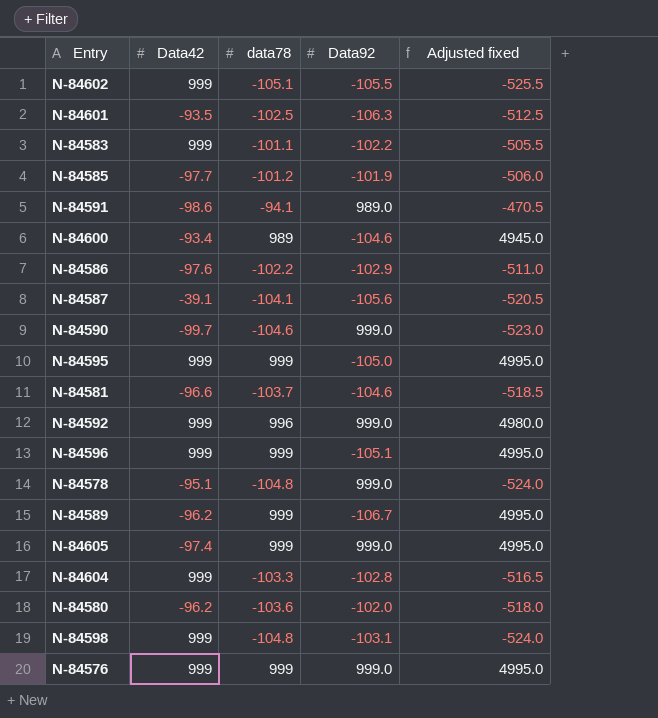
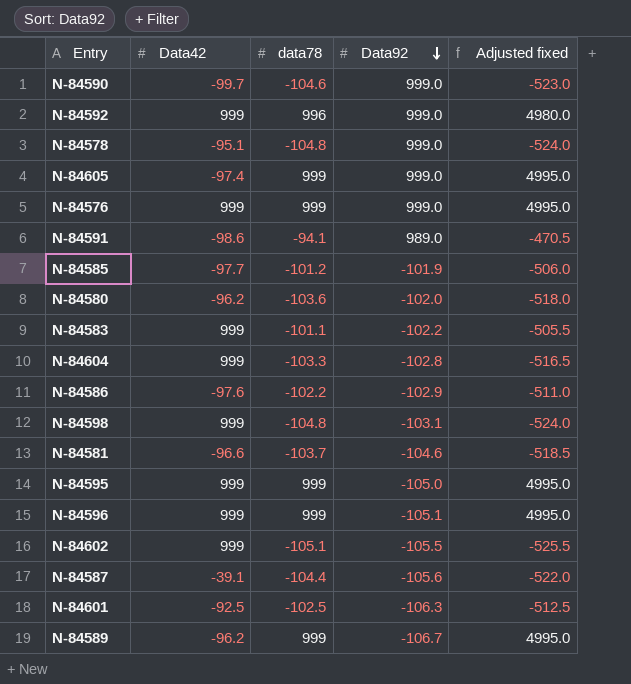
row order: none -> Data92 descending
row N-84600: -93.4 | 989 | -104.6 | 4945.0 -> none
N-84587 | data78: -104.1 -> -104.4
N-84587 | Adjusted fixed: -520.5 -> -522.0
N-84601 | Data42: -93.5 -> -92.5

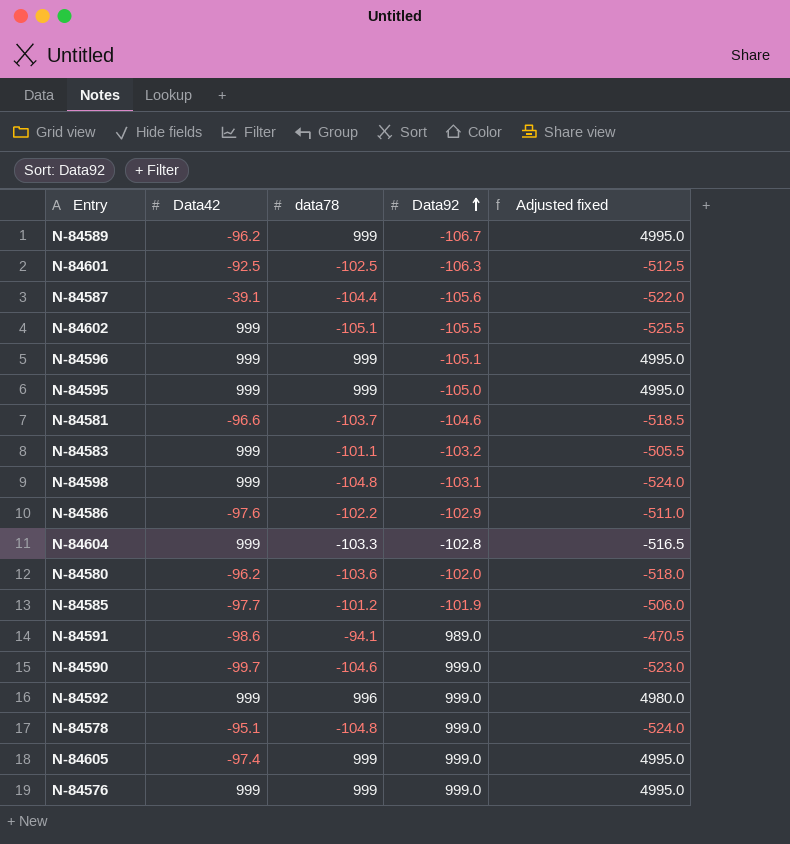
row order: Data92 descending -> Data92 ascending
N-84583 | Data92: -102.2 -> -103.2

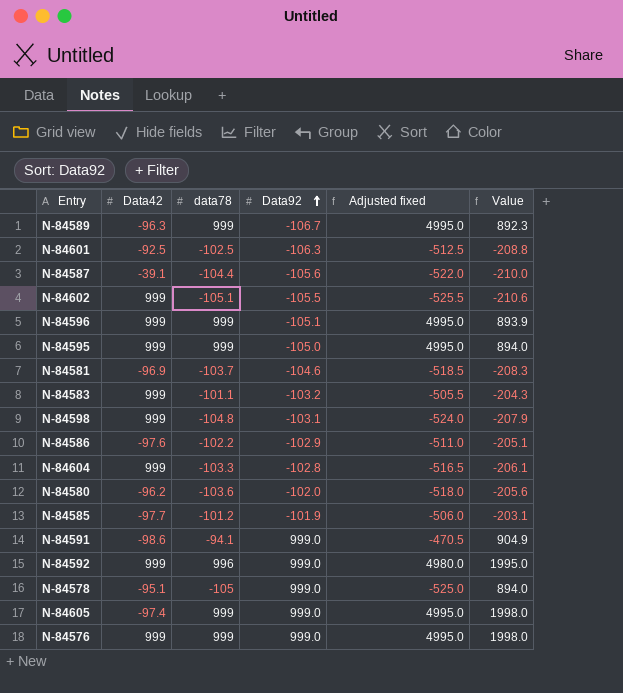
column Value | formula: none -> [data78] + [Data92]
row N-84590: -99.7 | -104.6 | 999.0 | -523.0 -> none
N-84589 | Data42: -96.2 -> -96.3
N-84581 | Data42: -96.6 -> -96.9
N-84591 | Data92: 989.0 -> 999.0
N-84578 | data78: -104.8 -> -105
N-84578 | Adjusted fixed: -524.0 -> -525.0

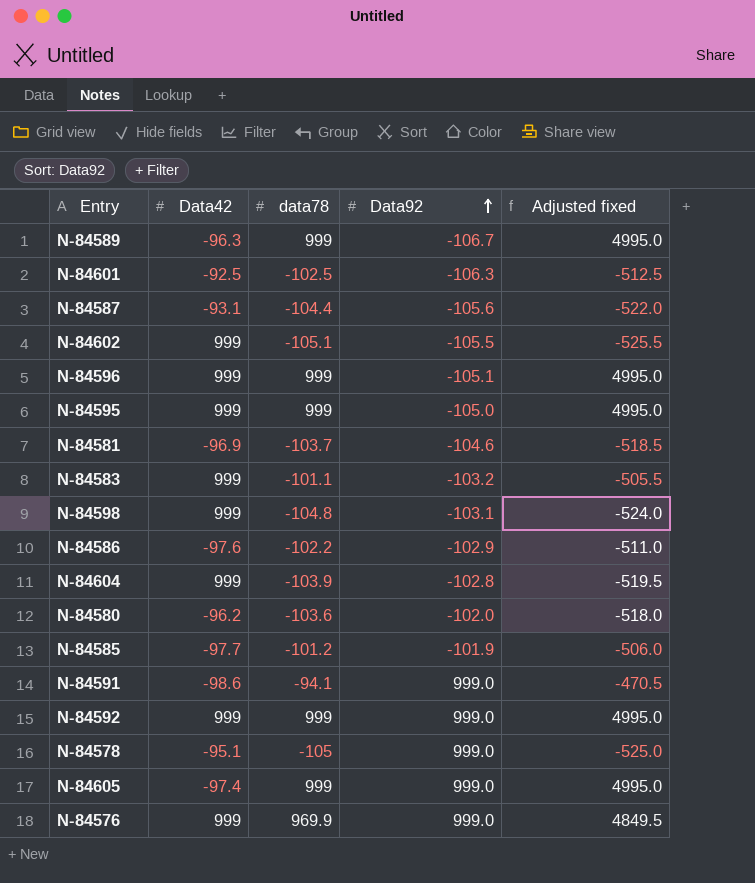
column Value | formula: [data78] + [Data92] -> none
N-84587 | Data42: -39.1 -> -93.1
N-84604 | data78: -103.3 -> -103.9
N-84604 | Adjusted fixed: -516.5 -> -519.5
N-84592 | data78: 996 -> 999
N-84592 | Adjusted fixed: 4980.0 -> 4995.0
N-84576 | data78: 999 -> 969.9
N-84576 | Adjusted fixed: 4995.0 -> 4849.5

